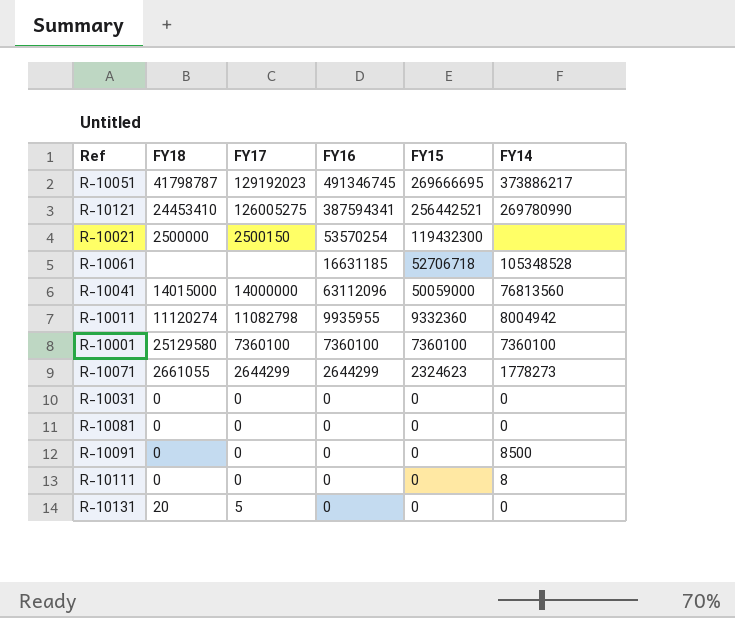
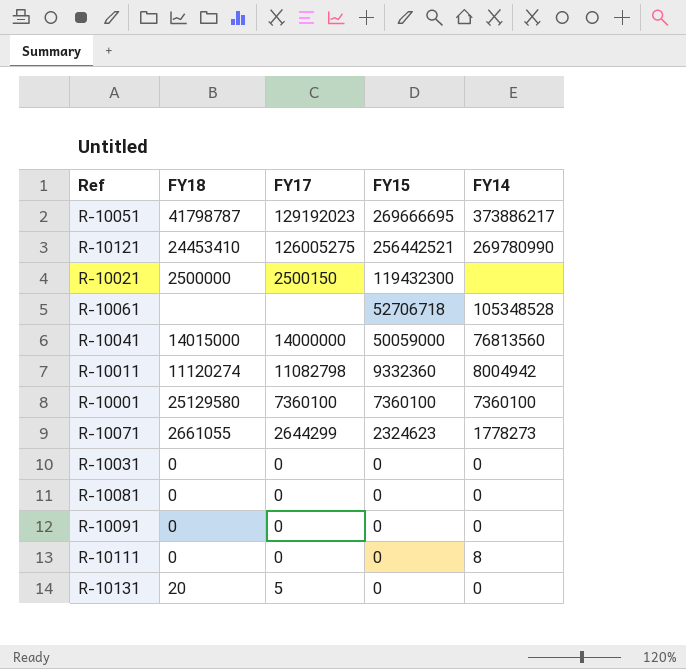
column FY16 | position: 4 -> none
R-10091 | FY14: 8500 -> 0

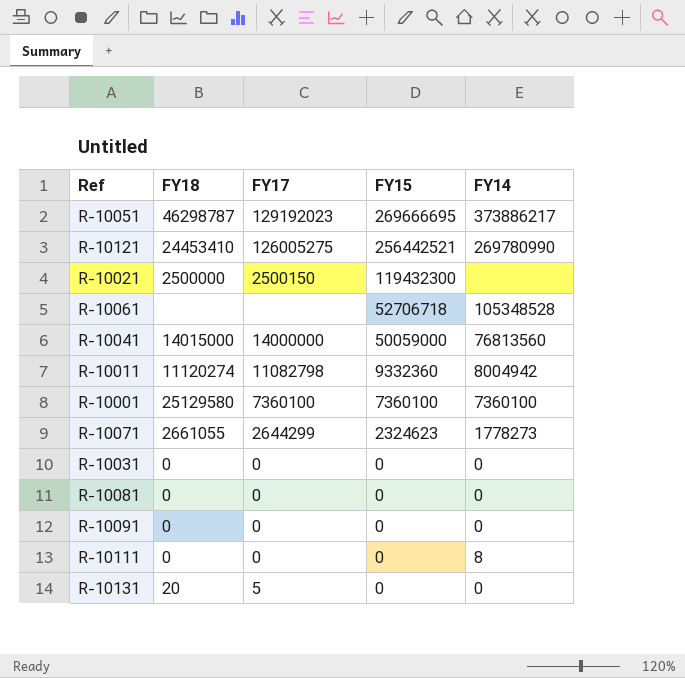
R-10051 | FY18: 41798787 -> 46298787

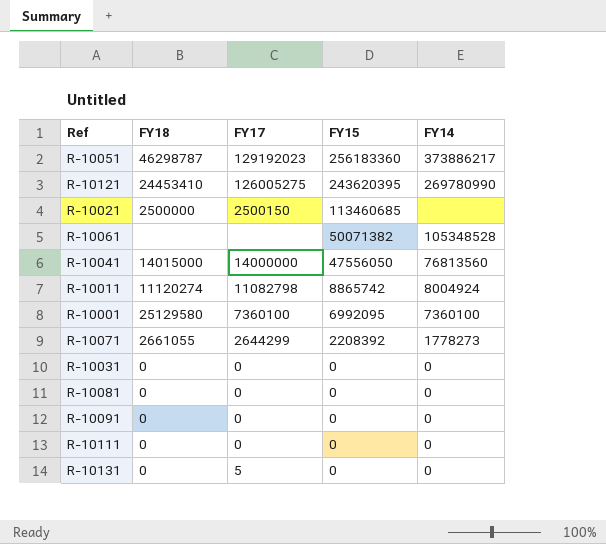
R-10051 | FY15: 269666695 -> 256183360
R-10121 | FY15: 256442521 -> 243620395
R-10021 | FY15: 119432300 -> 113460685
R-10061 | FY15: 52706718 -> 50071382
R-10041 | FY15: 50059000 -> 47556050
R-10011 | FY15: 9332360 -> 8865742
R-10011 | FY14: 8004942 -> 8004924
R-10001 | FY15: 7360100 -> 6992095
R-10071 | FY15: 2324623 -> 2208392
R-10111 | FY14: 8 -> 0
R-10131 | FY18: 20 -> 0

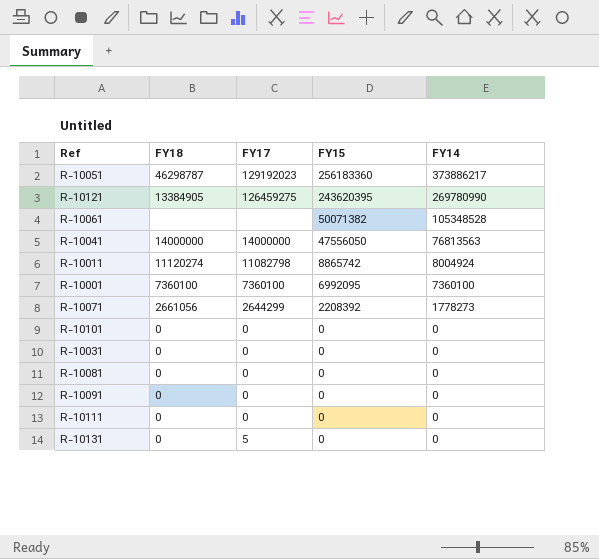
row R-10021: 2500000 | 2500150 | 113460685 | none -> none
R-10121 | FY18: 24453410 -> 13384905
R-10121 | FY17: 126005275 -> 126459275
R-10041 | FY18: 14015000 -> 14000000
R-10041 | FY14: 76813560 -> 76813563
R-10001 | FY18: 25129580 -> 7360100
R-10071 | FY18: 2661055 -> 2661056
row R-10101: none -> 0 | 0 | 0 | 0

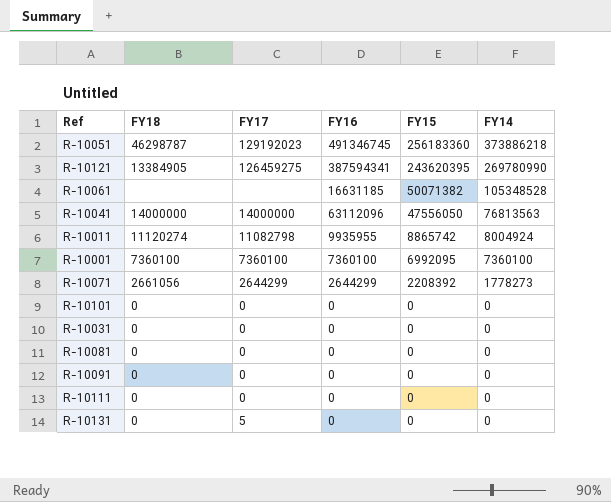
column FY16 | position: none -> 4
R-10051 | FY14: 373886217 -> 373886218

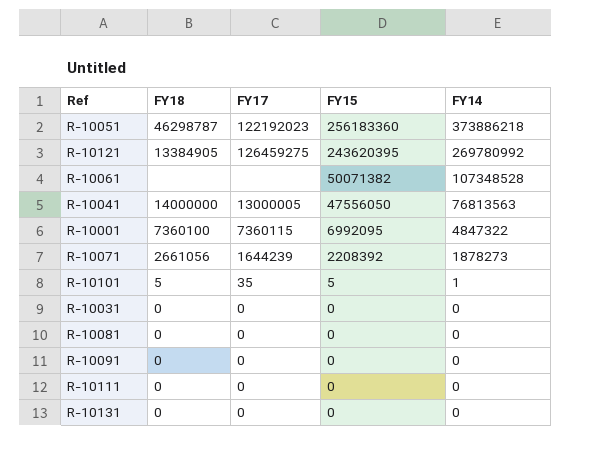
column FY16 | position: 4 -> none
row R-10011: 11120274 | 11082798 | 9935955 | 8865742 | 8004924 -> none
R-10051 | FY17: 129192023 -> 122192023
R-10121 | FY14: 269780990 -> 269780992
R-10061 | FY14: 105348528 -> 107348528
R-10041 | FY17: 14000000 -> 13000005
R-10001 | FY17: 7360100 -> 7360115
R-10001 | FY14: 7360100 -> 4847322
R-10071 | FY17: 2644299 -> 1644239
R-10071 | FY14: 1778273 -> 1878273
R-10101 | FY18: 0 -> 5
R-10101 | FY17: 0 -> 35
R-10101 | FY15: 0 -> 5
R-10101 | FY14: 0 -> 1
R-10131 | FY17: 5 -> 0

